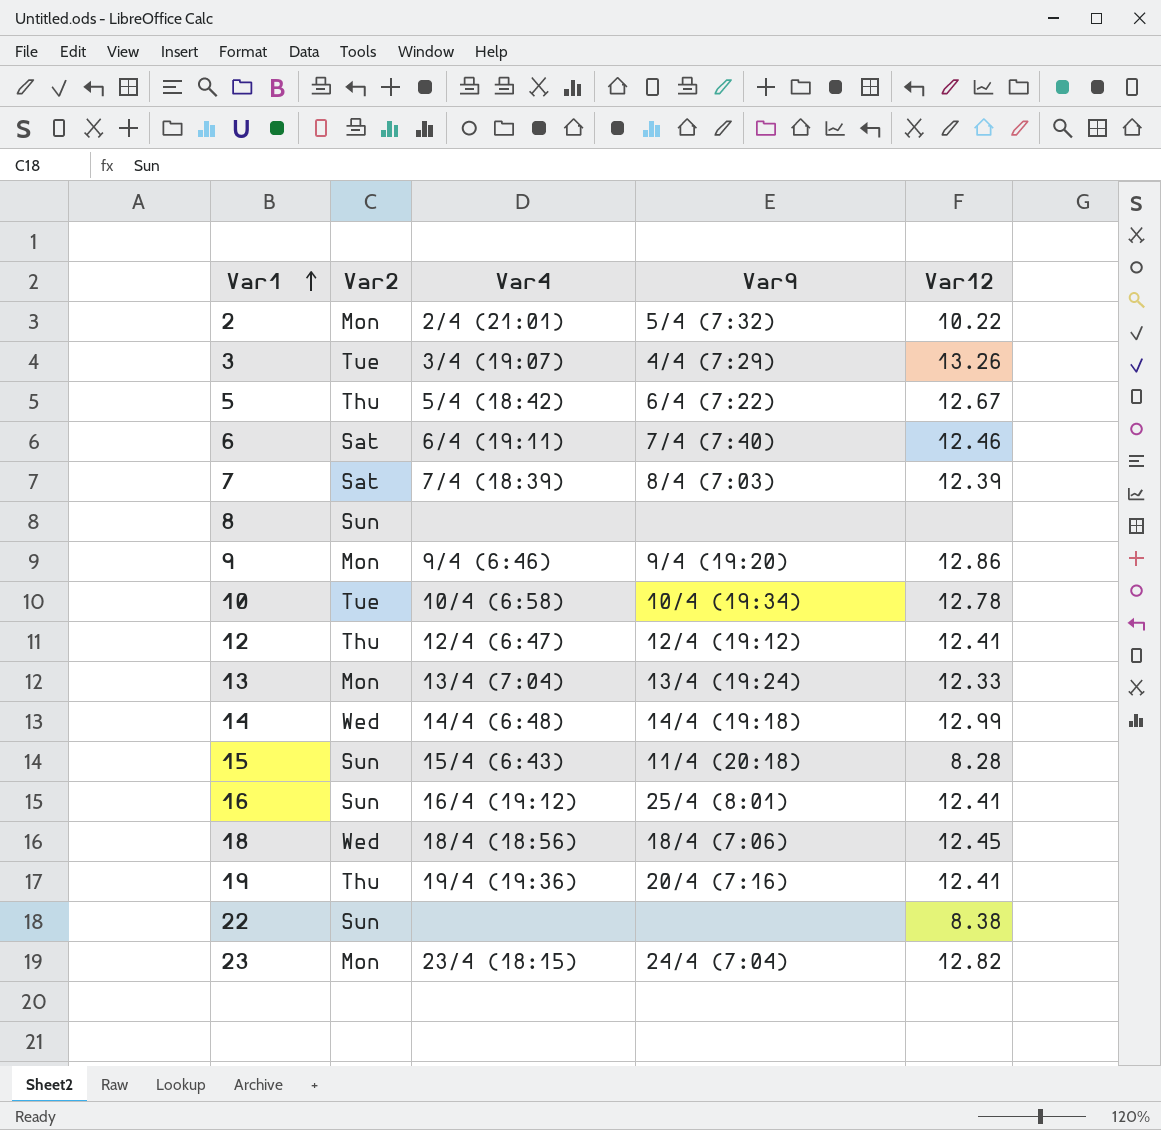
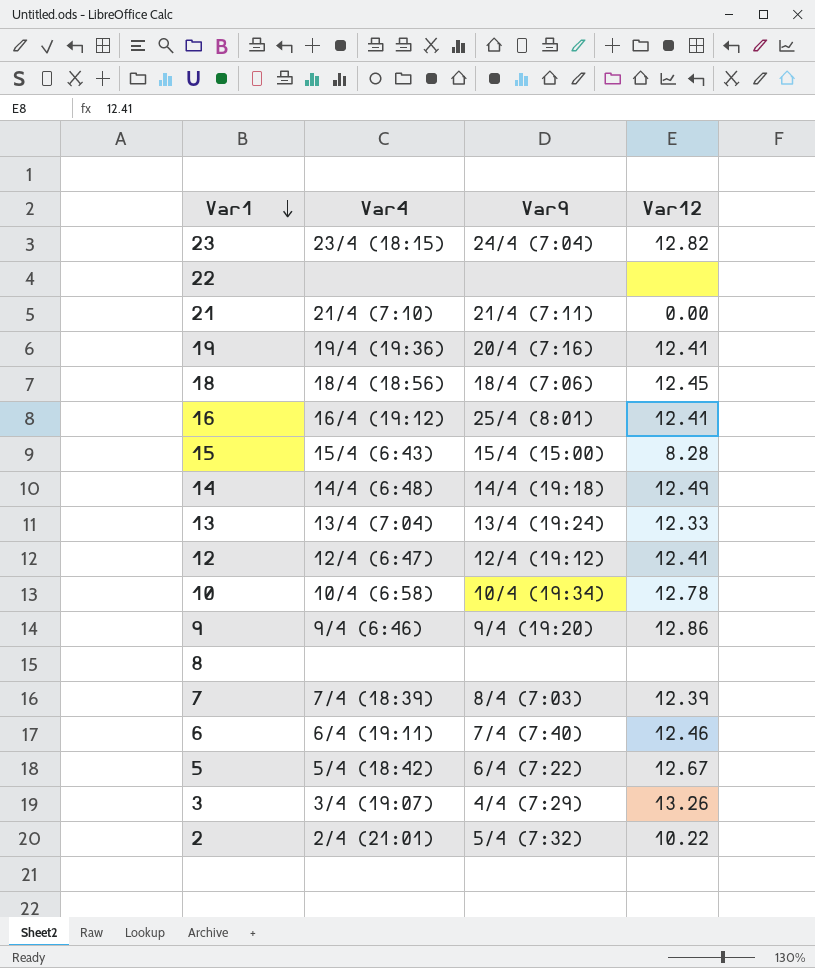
row order: Var1 ascending -> Var1 descending
column Var2 | position: 2 -> none
22 | Var12: 8.38 -> none
row 21: none -> 21/4 (7:10) | 21/4 (7:11) | 0.00
15 | Var9: 11/4 (20:18) -> 15/4 (15:00)
14 | Var12: 12.99 -> 12.49

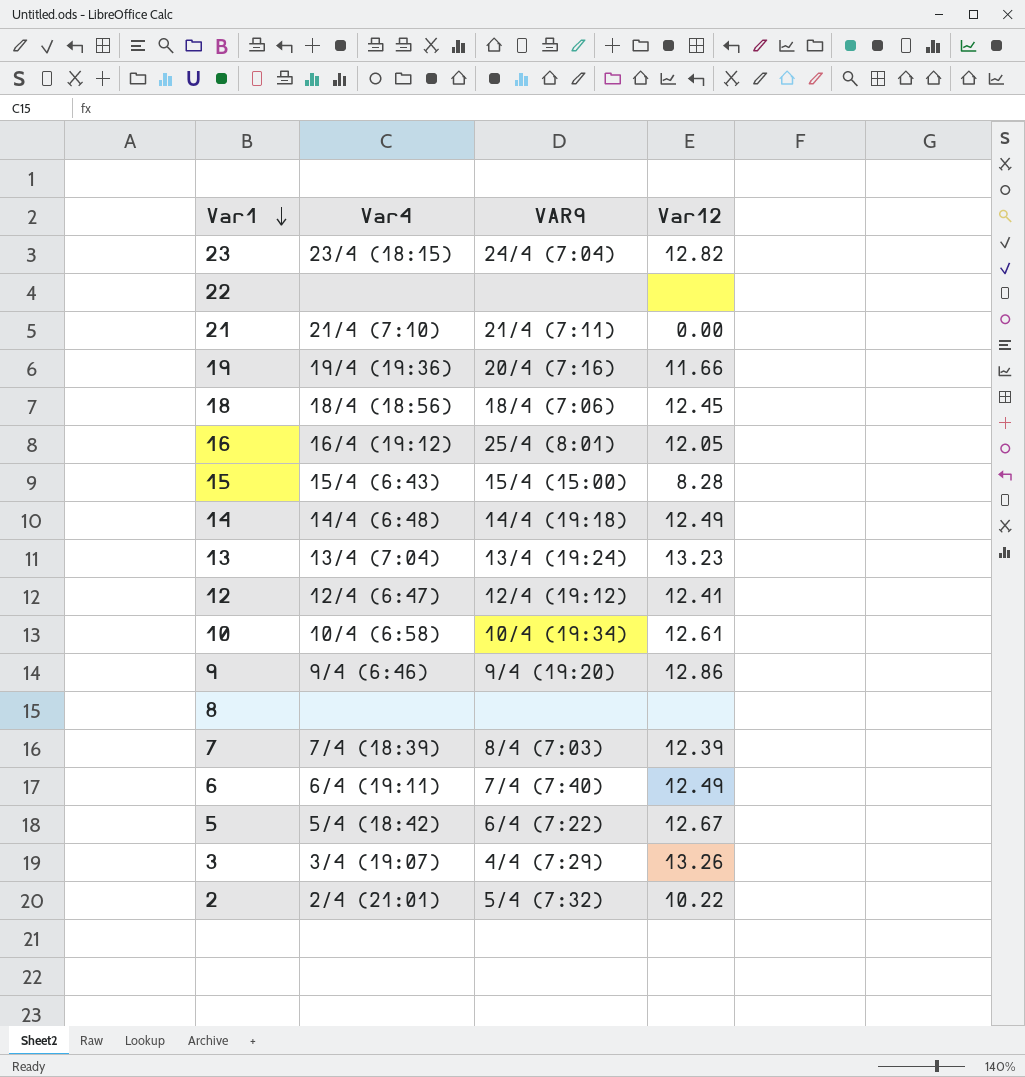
column name: Var9 -> VAR9
19 | Var12: 12.41 -> 11.66
16 | Var12: 12.41 -> 12.05
13 | Var12: 12.33 -> 13.23
10 | Var12: 12.78 -> 12.61
6 | Var12: 12.46 -> 12.49

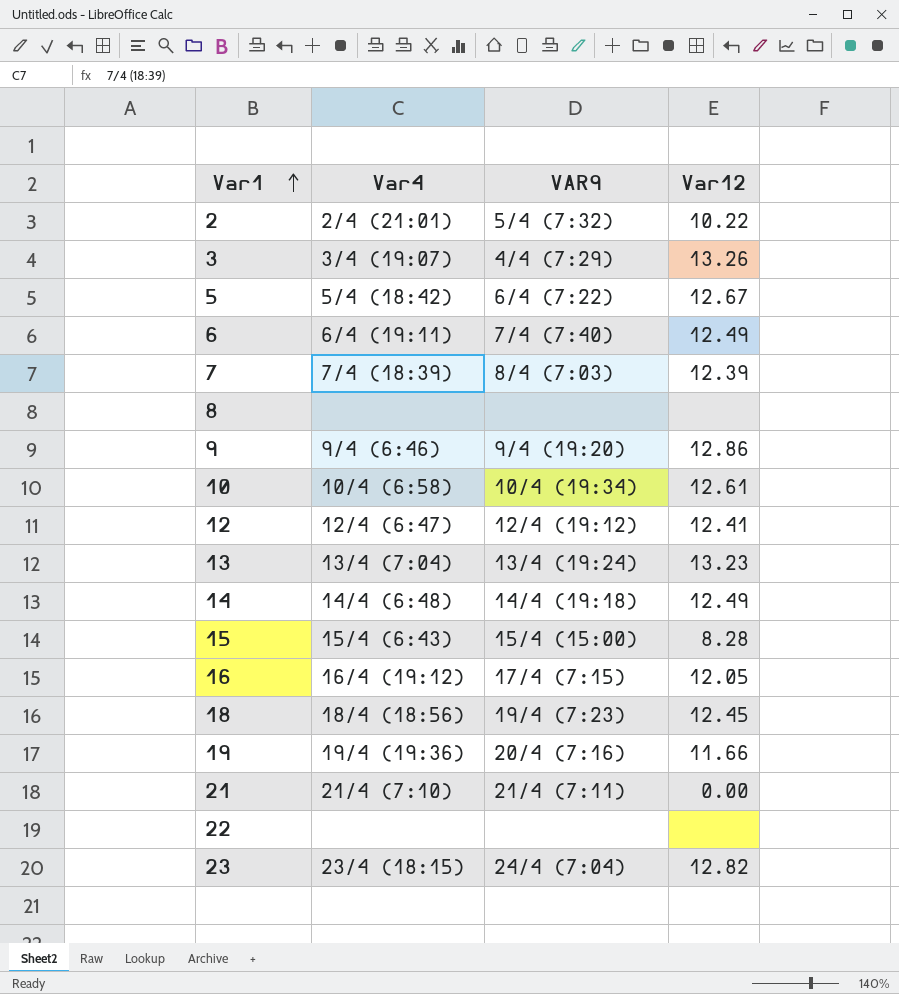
row order: Var1 descending -> Var1 ascending
16 | VAR9: 25/4 (8:01) -> 17/4 (7:15)
18 | VAR9: 18/4 (7:06) -> 19/4 (7:23)

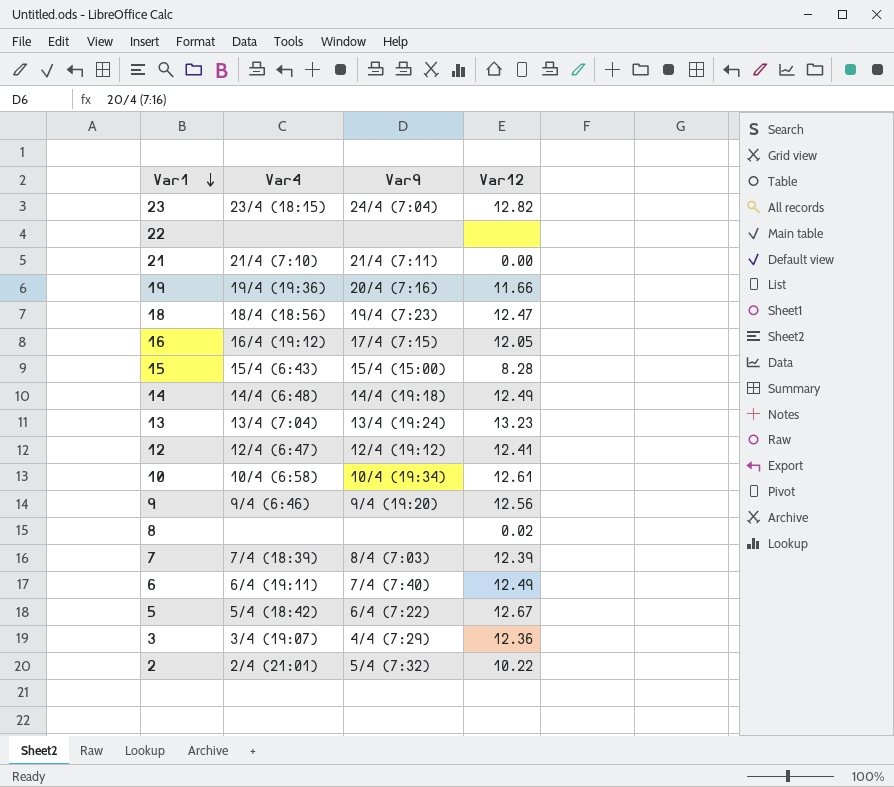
row order: Var1 ascending -> Var1 descending
column name: VAR9 -> Var9
18 | Var12: 12.45 -> 12.47
9 | Var12: 12.86 -> 12.56
8 | Var12: none -> 0.02
3 | Var12: 13.26 -> 12.36

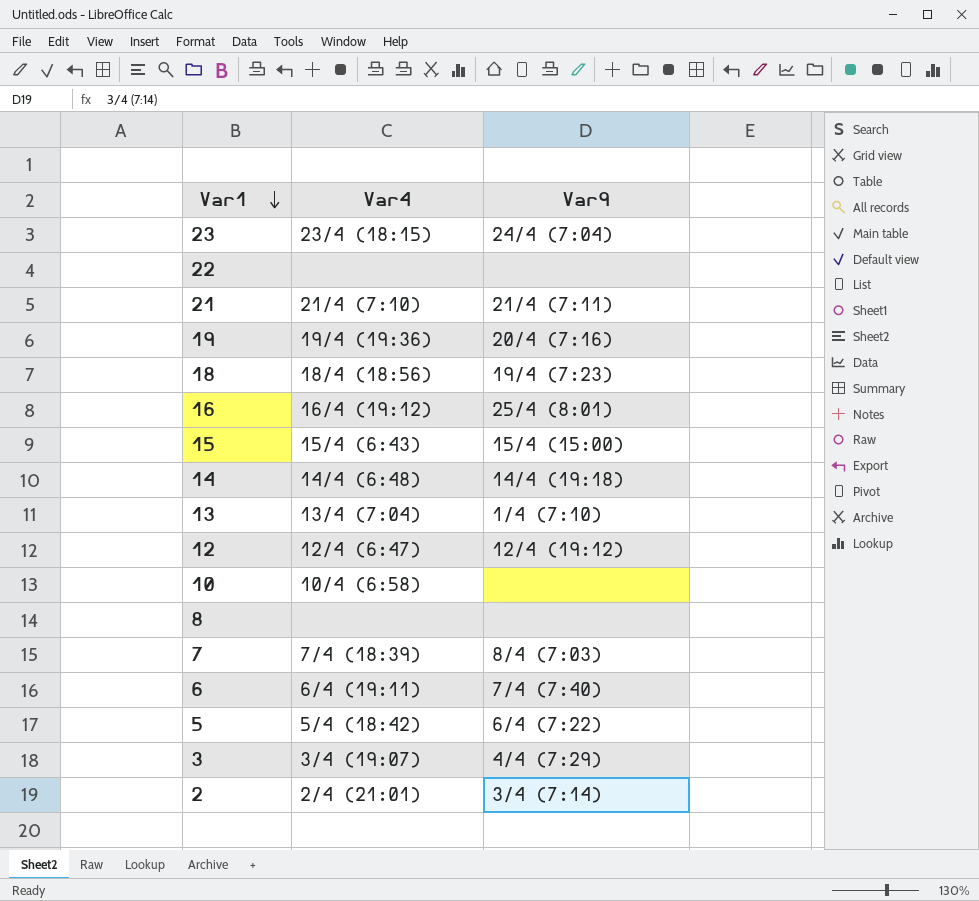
column Var12 | position: 4 -> none
row 9: 9/4 (6:46) | 9/4 (19:20) | 12.56 -> none
16 | Var9: 17/4 (7:15) -> 25/4 (8:01)
13 | Var9: 13/4 (19:24) -> 1/4 (7:10)
10 | Var9: 10/4 (19:34) -> none
2 | Var9: 5/4 (7:32) -> 3/4 (7:14)

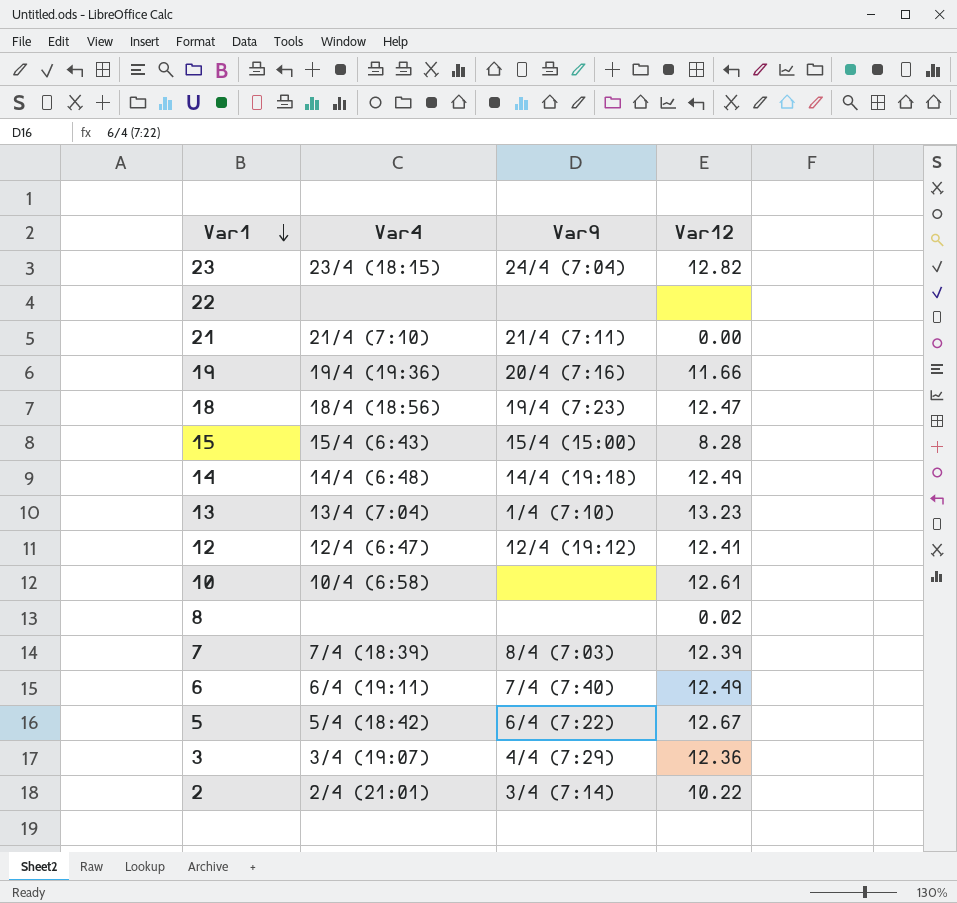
column Var12 | position: none -> 4
row 16: 16/4 (19:12) | 25/4 (8:01) -> none

